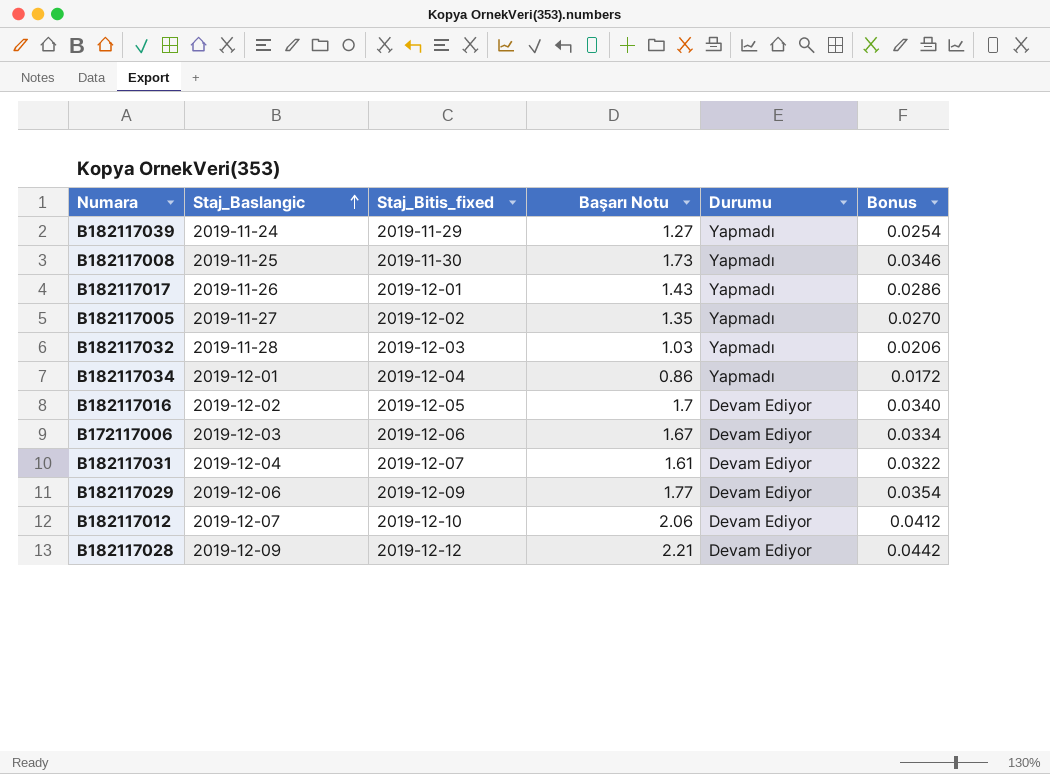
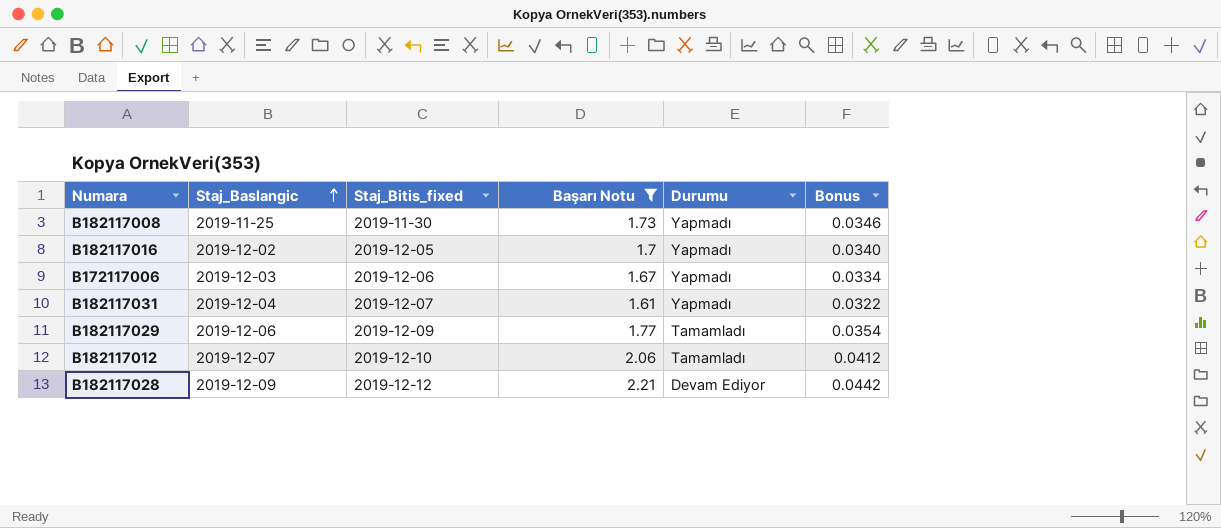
filter: none -> Başarı Notu >= 1.61
B182117016 | Durumu: Devam Ediyor -> Yapmadı
B172117006 | Durumu: Devam Ediyor -> Yapmadı
B182117031 | Durumu: Devam Ediyor -> Yapmadı
B182117029 | Durumu: Devam Ediyor -> Tamamladı
B182117012 | Durumu: Devam Ediyor -> Tamamladı

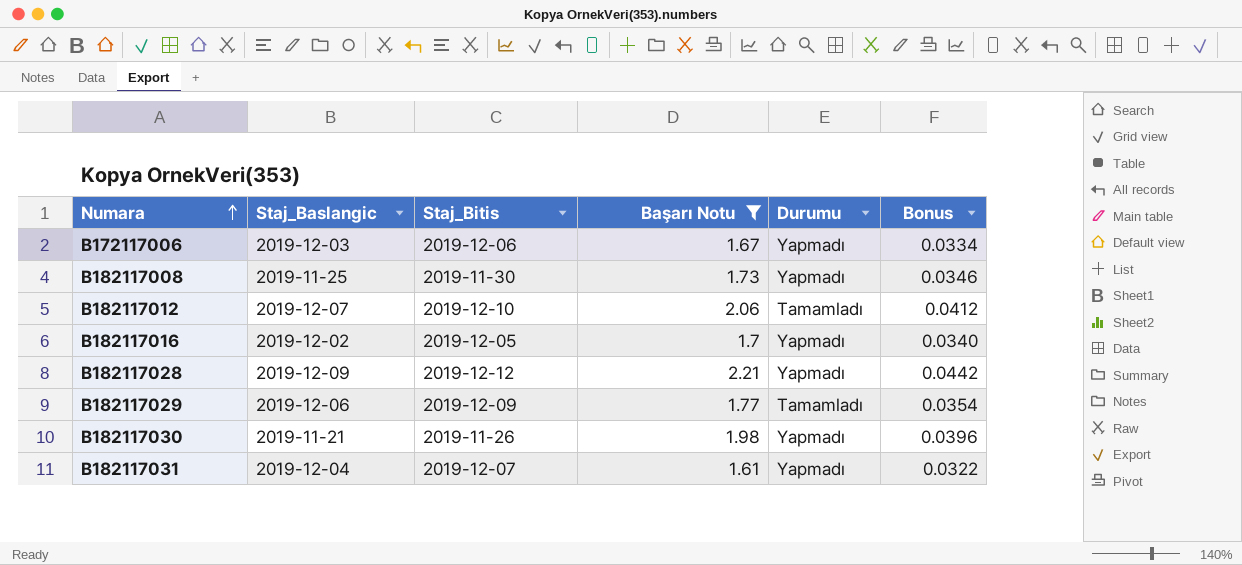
row order: Staj_Baslangic ascending -> Numara ascending
column name: Staj_Bitis_fixed -> Staj_Bitis
B182117028 | Durumu: Devam Ediyor -> Yapmadı
row B182117030: none -> 2019-11-21 | 2019-11-26 | 1.98 | Yapmadı | 0.0396

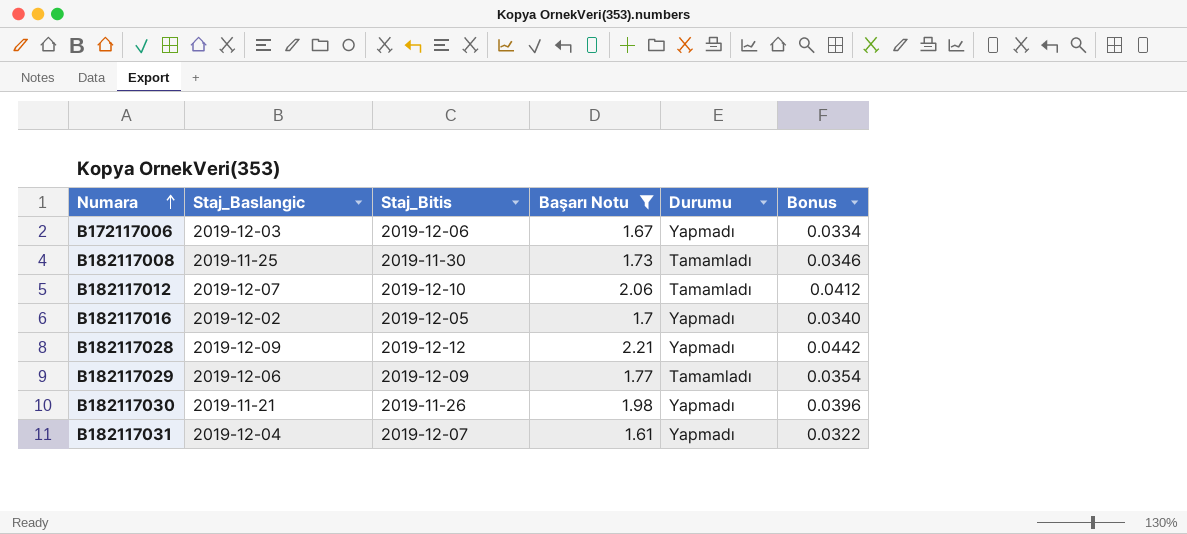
B182117008 | Durumu: Yapmadı -> Tamamladı

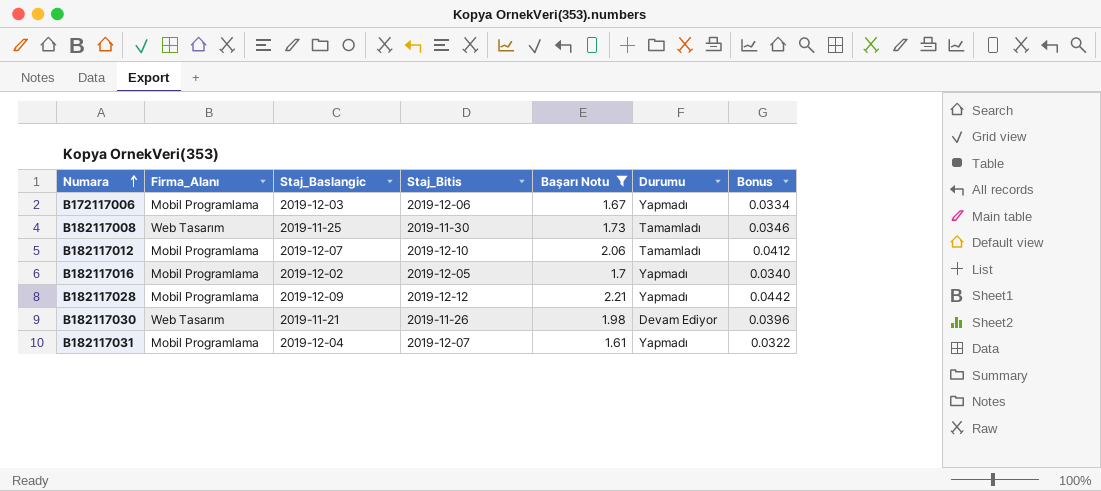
column Firma_Alanı | position: none -> 2
row B182117029: 2019-12-06 | 2019-12-09 | 1.77 | Tamamladı | 0.0354 -> none
B182117030 | Durumu: Yapmadı -> Devam Ediyor

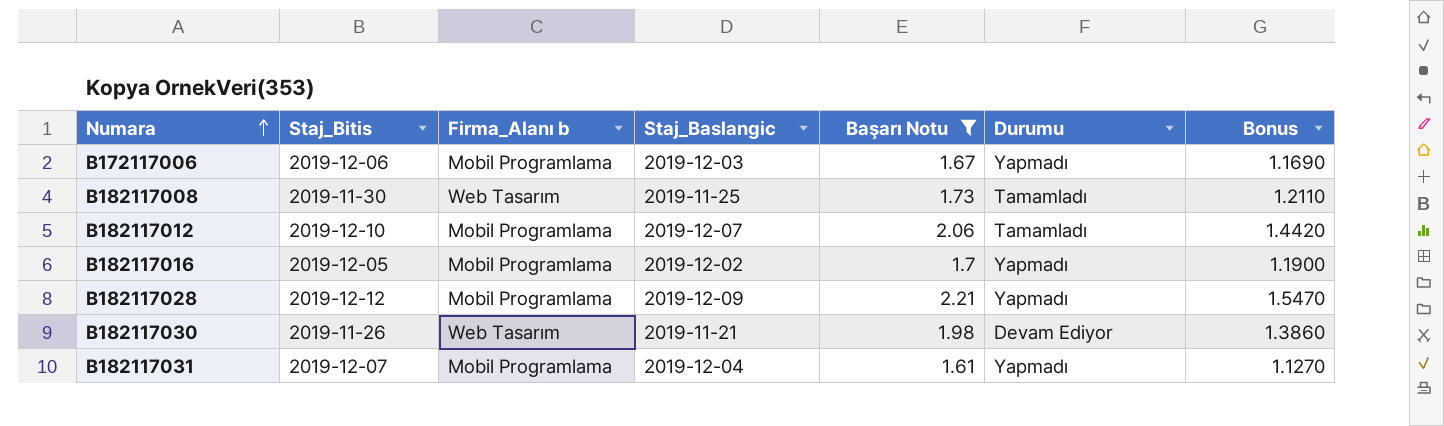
column Staj_Bitis | position: 4 -> 2
column name: Firma_Alanı -> Firma_Alanı b
column Bonus | formula: [Başarı Notu] * 0.02 -> [Başarı Notu] * 0.7

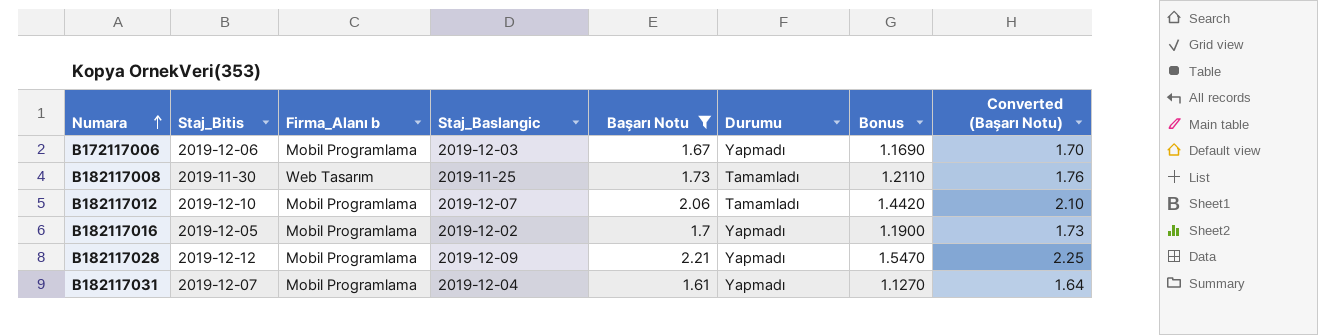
column Converted (Başarı Notu) | formula: none -> [Başarı Notu] * 1.02
row B182117030: 2019-11-26 | Web Tasarım | 2019-11-21 | 1.98 | Devam Ediyor | 1.3860 -> none

